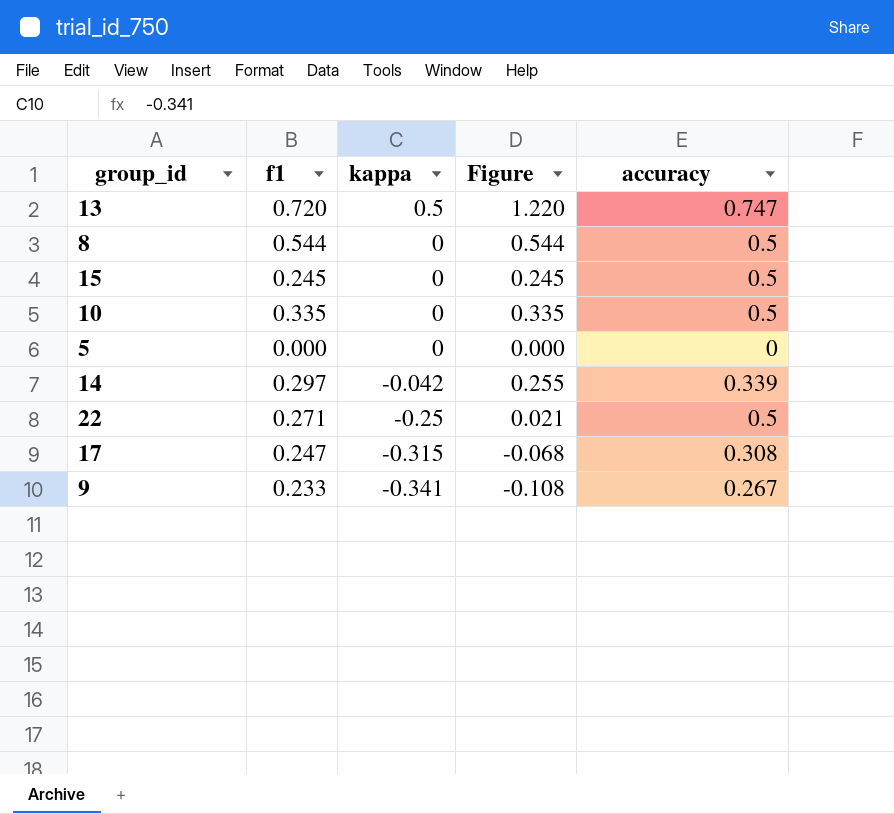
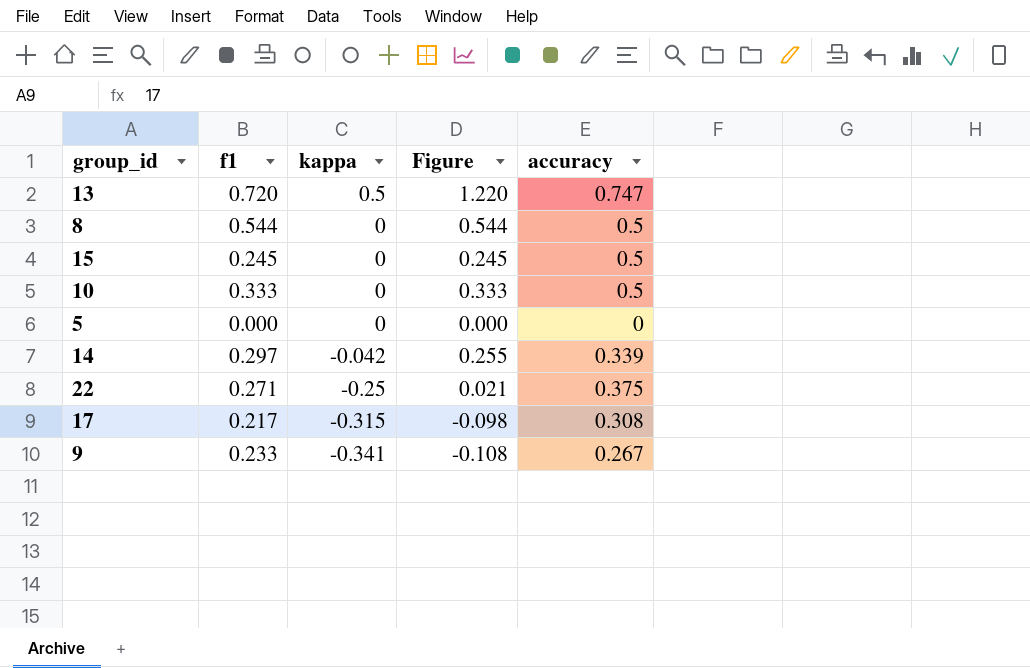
10 | f1: 0.335 -> 0.333
10 | Figure: 0.335 -> 0.333
22 | accuracy: 0.5 -> 0.375
17 | f1: 0.247 -> 0.217
17 | Figure: -0.068 -> -0.098

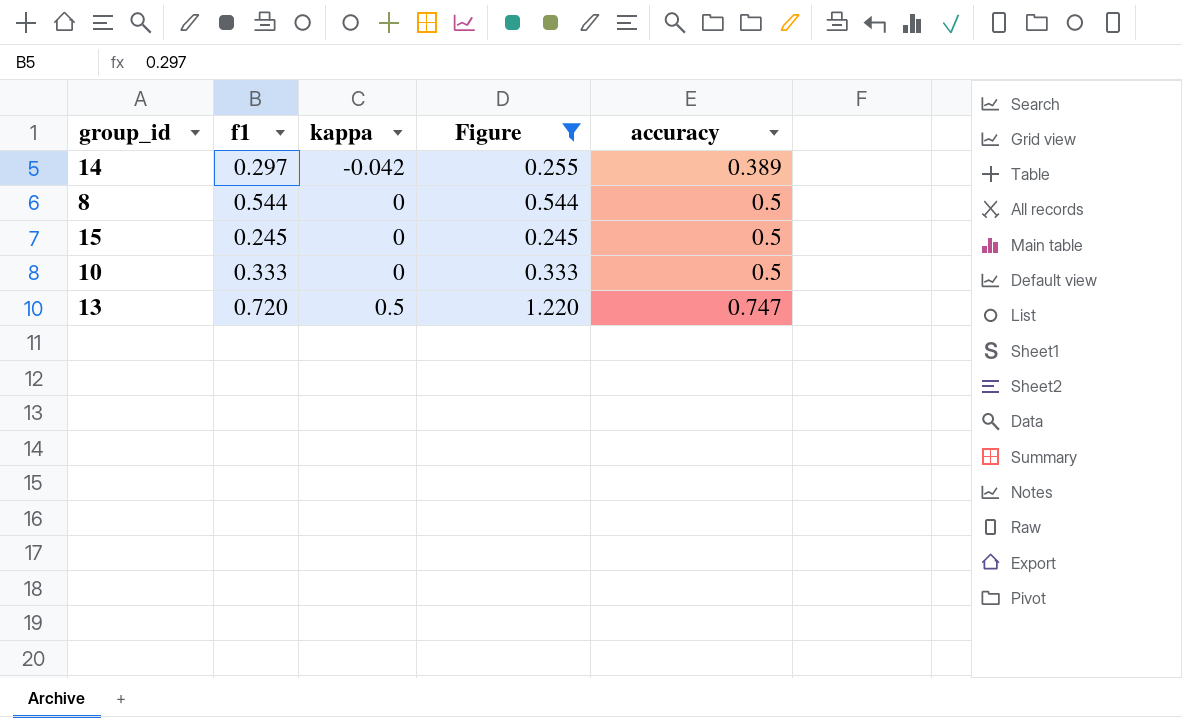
filter: none -> Figure >= 0.245
row order: kappa descending -> kappa ascending
14 | accuracy: 0.339 -> 0.389

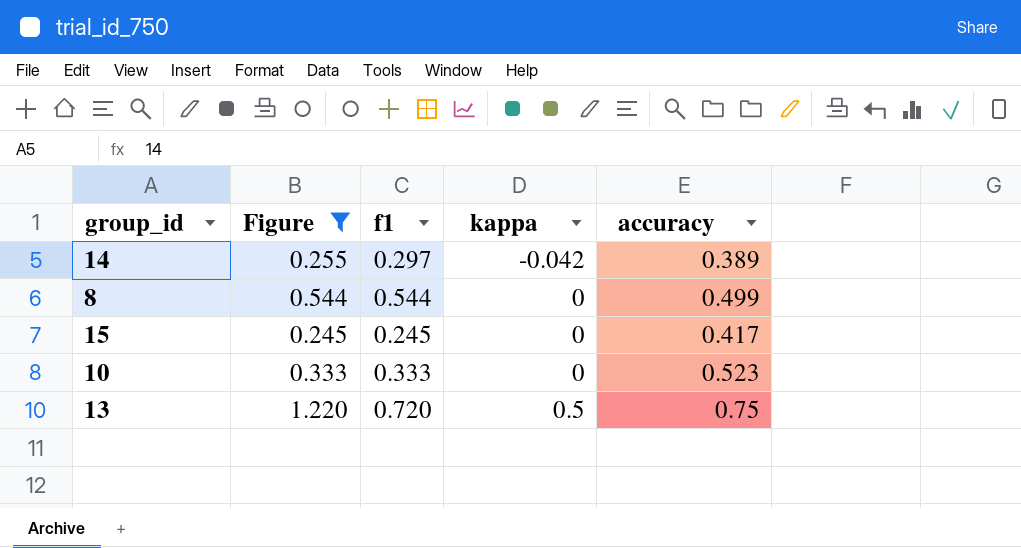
column Figure | position: 4 -> 2
8 | accuracy: 0.5 -> 0.499
15 | accuracy: 0.5 -> 0.417
10 | accuracy: 0.5 -> 0.523
13 | accuracy: 0.747 -> 0.75

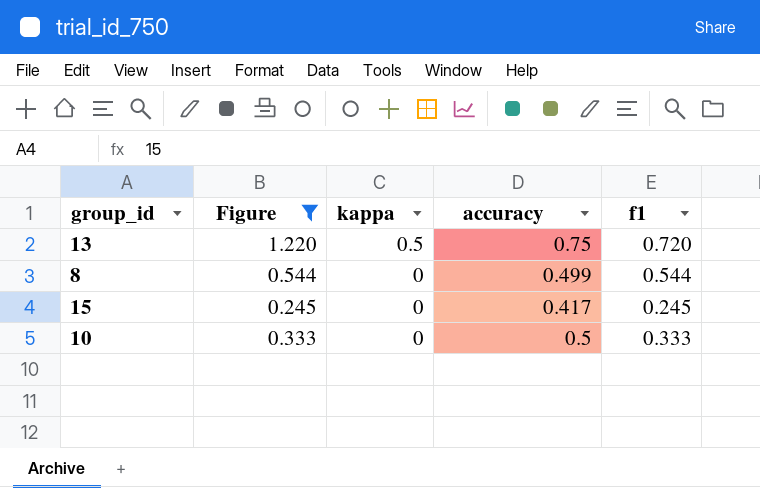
row order: kappa ascending -> kappa descending
column f1 | position: 3 -> 5
row 14: 0.255 | 0.297 | -0.042 | 0.389 -> none
10 | accuracy: 0.523 -> 0.5

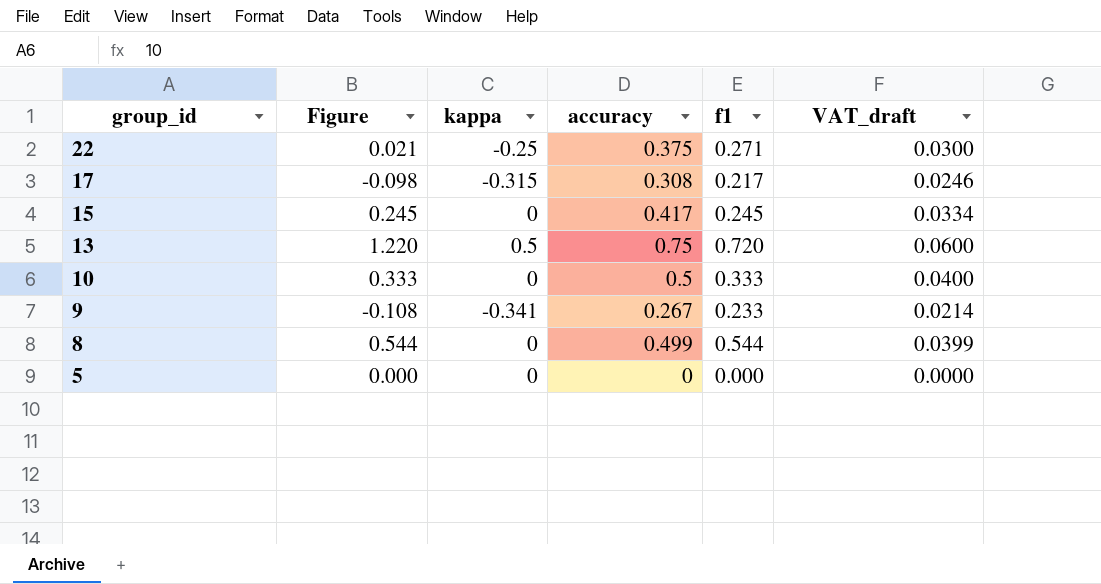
filter: Figure >= 0.245 -> none
row order: kappa descending -> group_id descending
column VAT_draft | formula: none -> [accuracy] * 0.08

